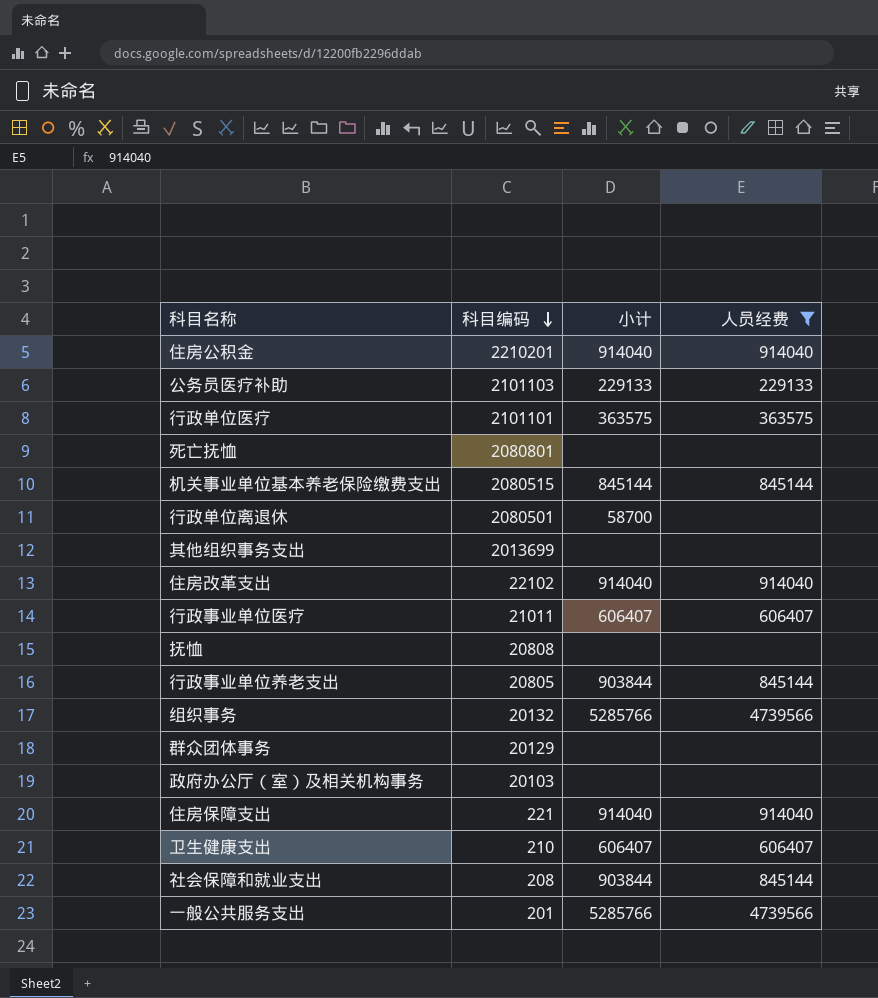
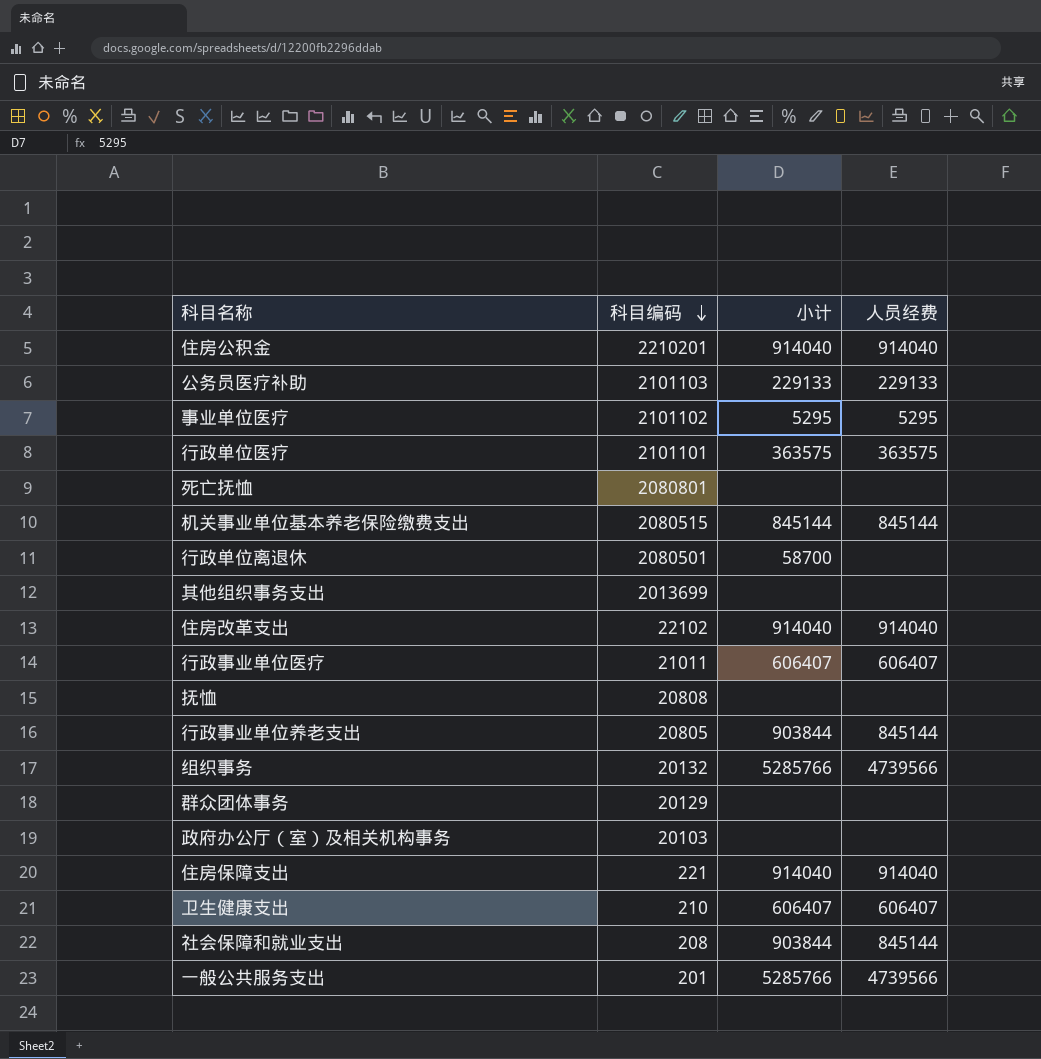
filter: 人员经费 != 5295 -> none

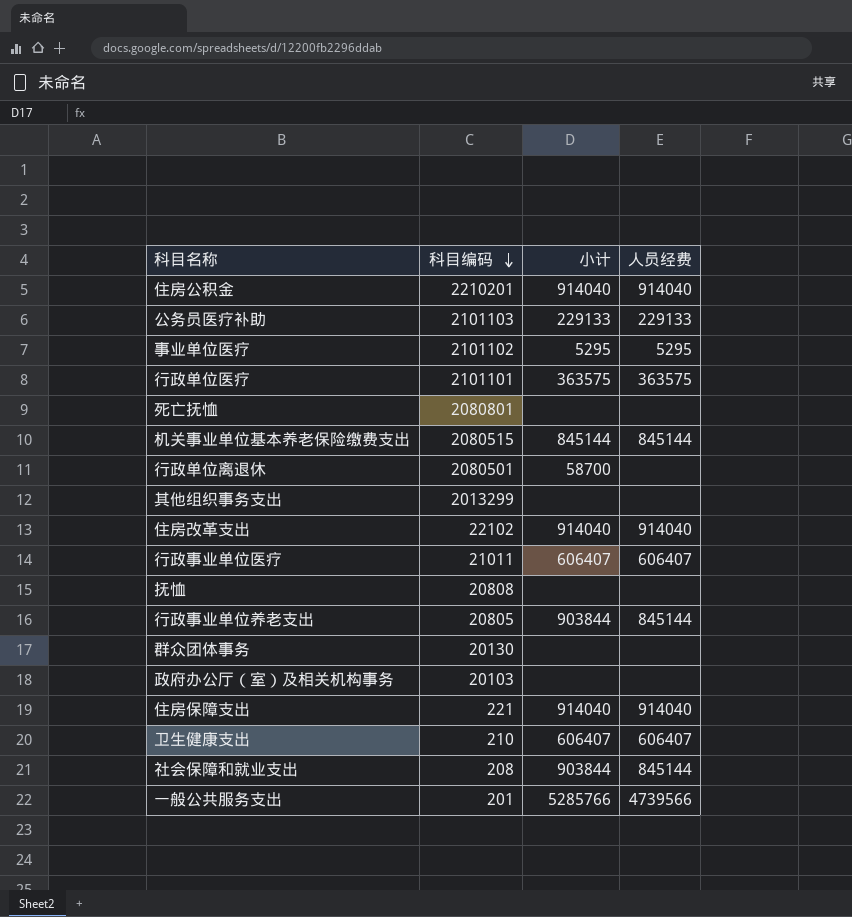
row 组织事务: 20132 | 5285766 | 4739566 -> none
其他组织事务支出 | 科目编码: 2013699 -> 2013299
群众团体事务 | 科目编码: 20129 -> 20130

